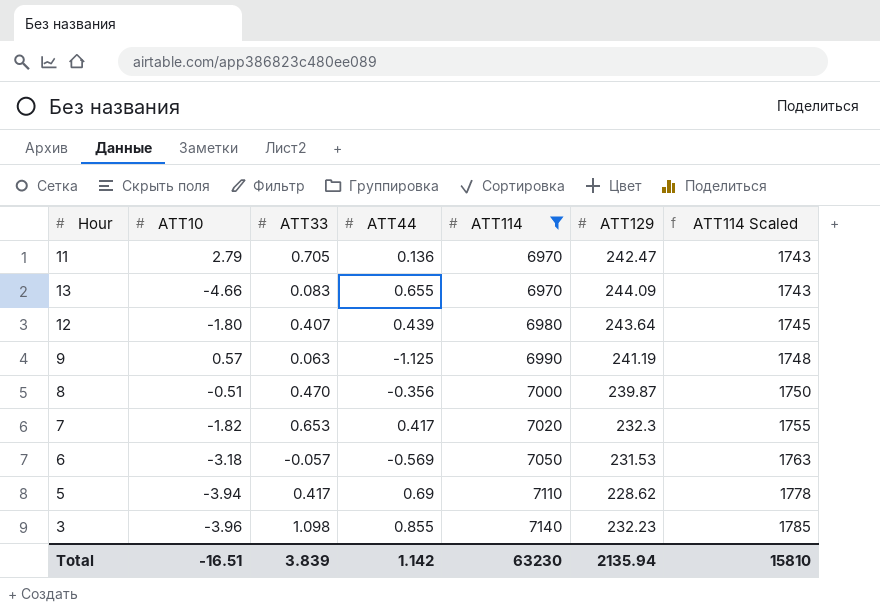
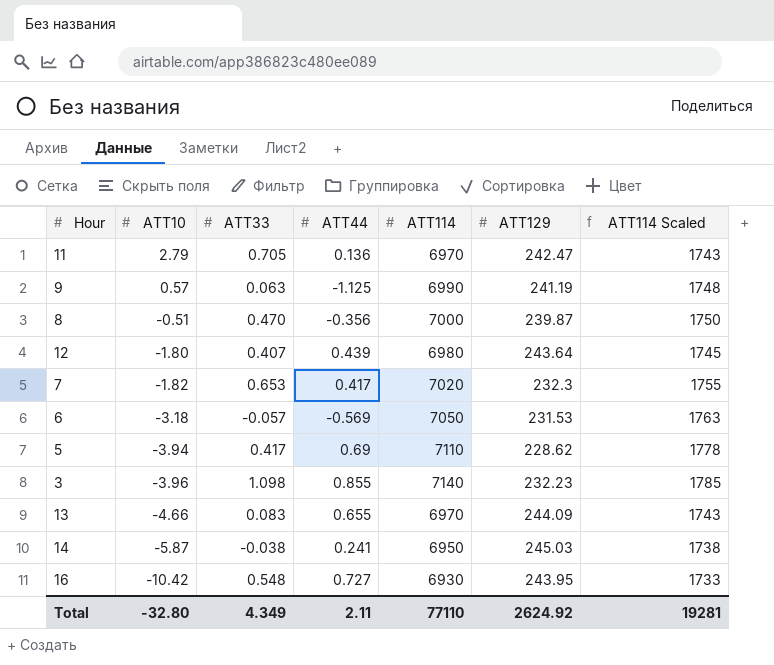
filter: ATT114 >= 6970 -> none
row order: ATT114 ascending -> ATT10 descending
Total | ATT10: -16.51 -> -32.80
Total | ATT33: 3.839 -> 4.349
Total | ATT44: 1.142 -> 2.11
Total | ATT114: 63230 -> 77110
Total | ATT129: 2135.94 -> 2624.92
Total | ATT114 Scaled: 15810 -> 19281

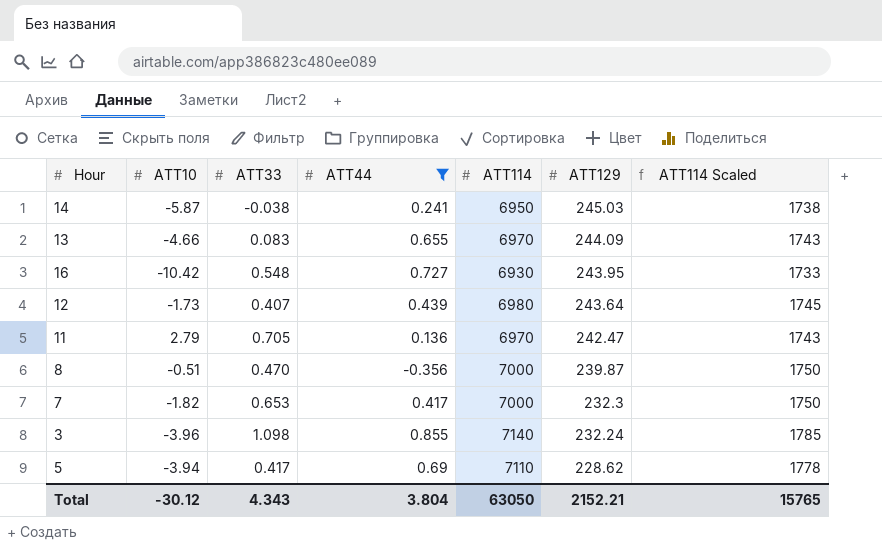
filter: none -> ATT44 >= -0.356
row order: ATT10 descending -> ATT129 descending
12 | ATT10: -1.80 -> -1.73
7 | ATT114: 7020 -> 7000
7 | ATT114 Scaled: 1755 -> 1750
3 | ATT129: 232.23 -> 232.24
Total | ATT10: -32.80 -> -30.12
Total | ATT33: 4.349 -> 4.343
Total | ATT44: 2.11 -> 3.804
Total | ATT114: 77110 -> 63050
Total | ATT129: 2624.92 -> 2152.21
Total | ATT114 Scaled: 19281 -> 15765

